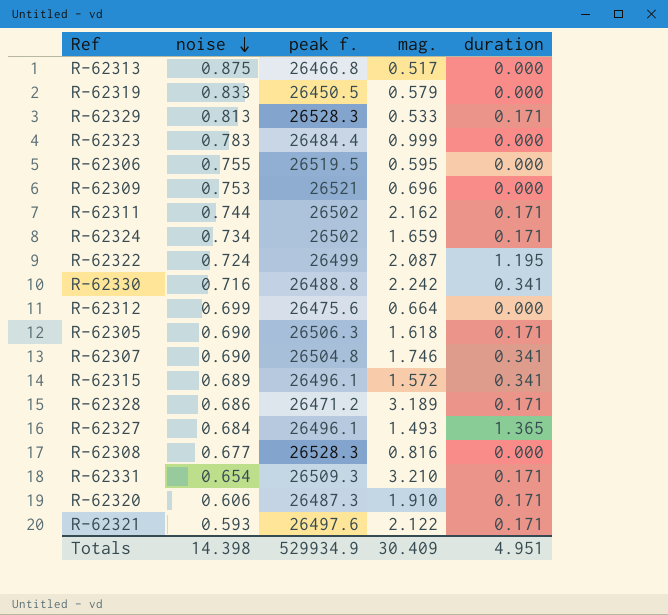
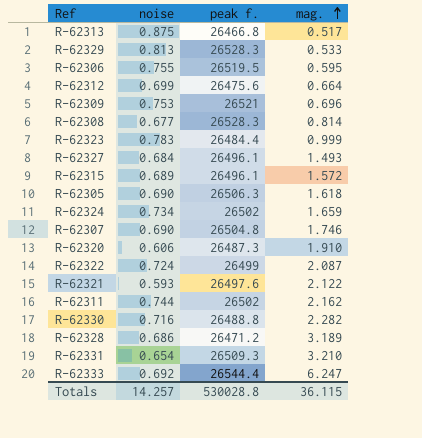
row order: noise descending -> mag. ascending
column duration | position: 5 -> none
row R-62319: 0.833 | 26450.5 | 0.579 | 0.000 -> none
R-62308 | mag.: 0.816 -> 0.814
R-62330 | mag.: 2.242 -> 2.282
row R-62333: none -> 0.692 | 26544.4 | 6.247
Totals | noise: 14.398 -> 14.257
Totals | peak f.: 529934.9 -> 530028.8
Totals | mag.: 30.409 -> 36.115

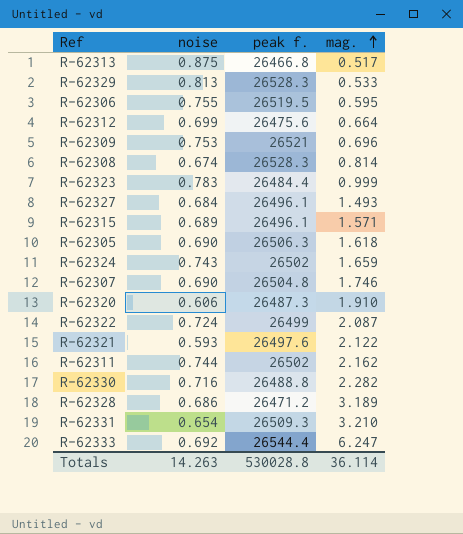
R-62308 | noise: 0.677 -> 0.674
R-62315 | mag.: 1.572 -> 1.571
R-62324 | noise: 0.734 -> 0.743
Totals | noise: 14.257 -> 14.263
Totals | mag.: 36.115 -> 36.114

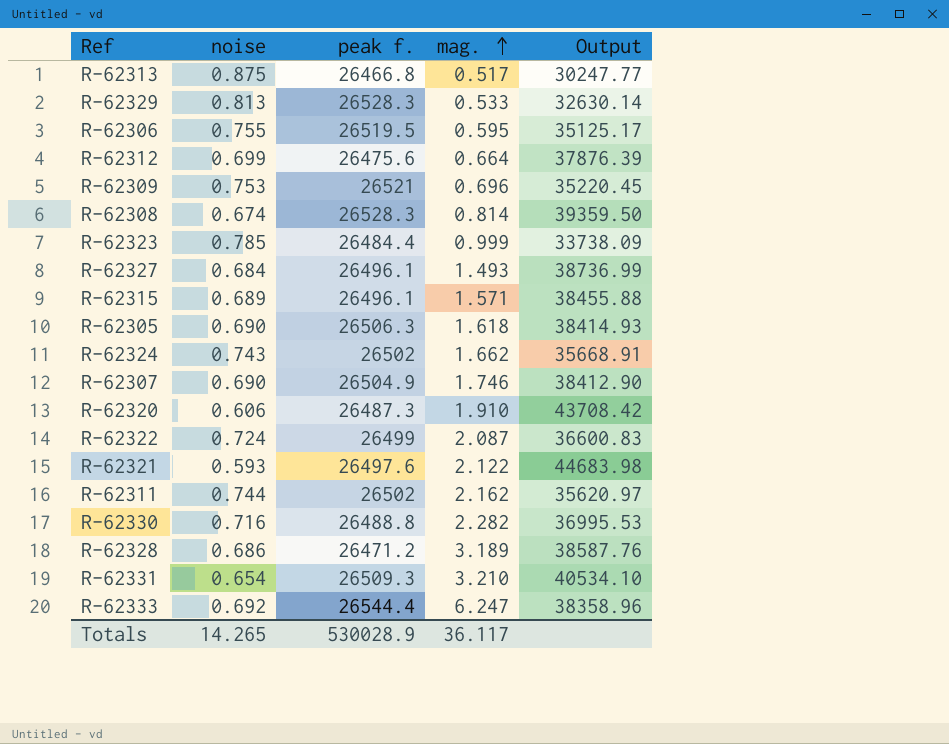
column Output | formula: none -> [peak f.] / [noise]
R-62323 | noise: 0.783 -> 0.785
R-62324 | mag.: 1.659 -> 1.662
R-62307 | peak f.: 26504.8 -> 26504.9
Totals | noise: 14.263 -> 14.265
Totals | peak f.: 530028.8 -> 530028.9
Totals | mag.: 36.114 -> 36.117

